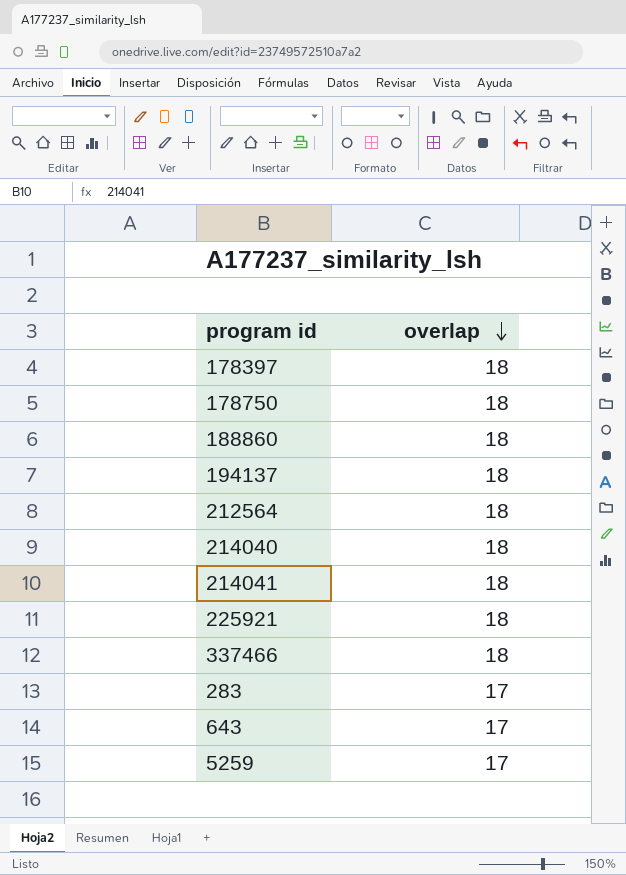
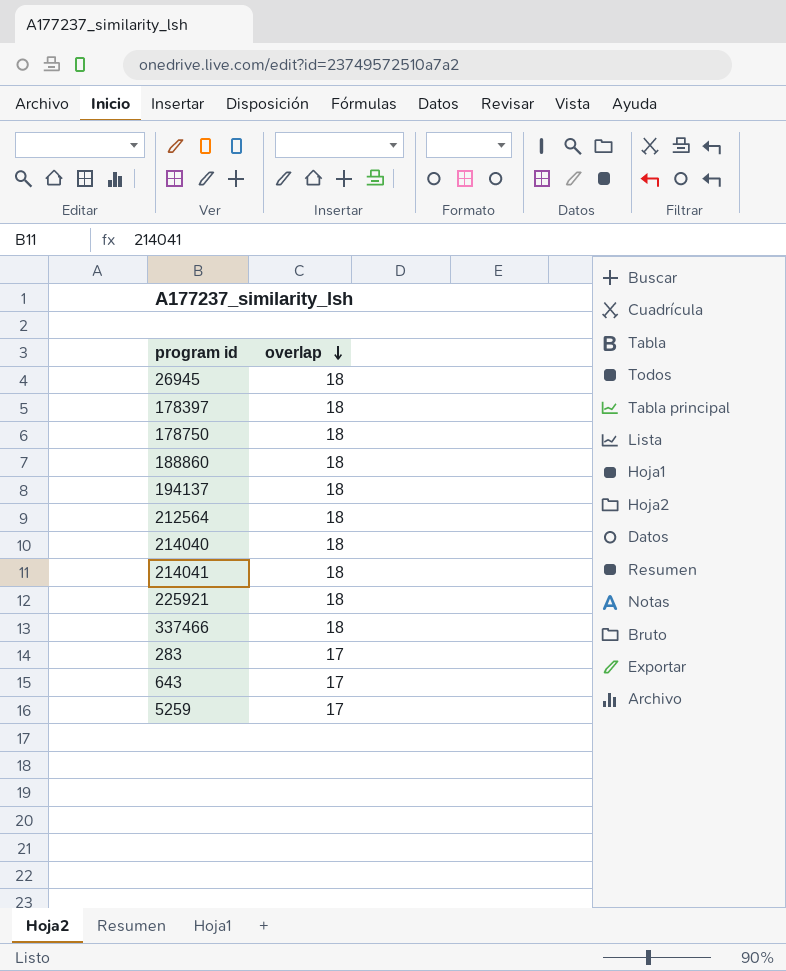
row 26945: none -> 18

